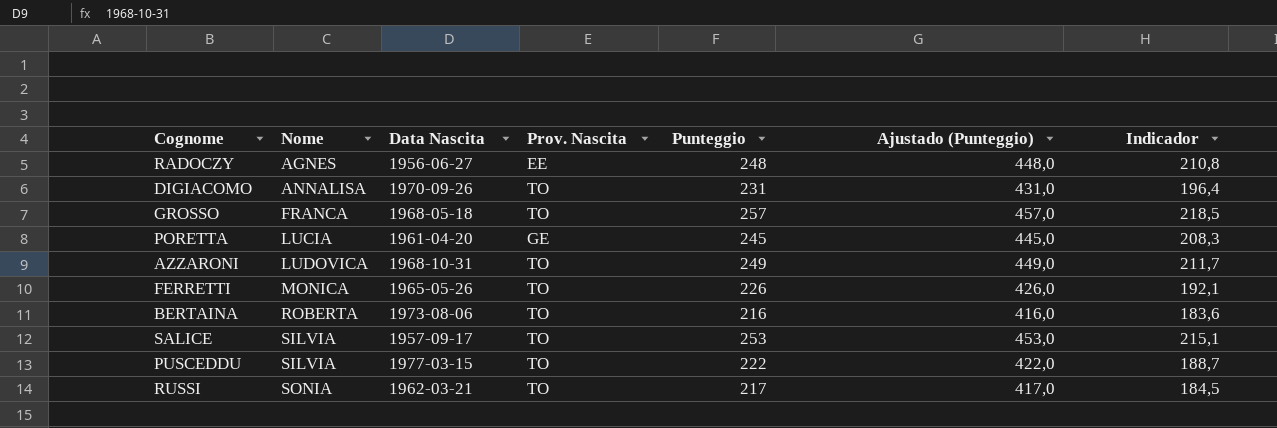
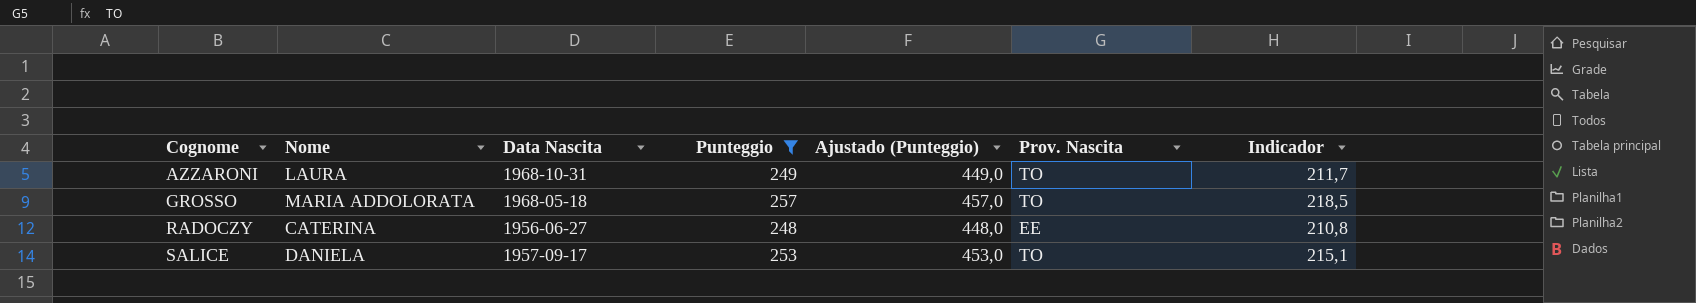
filter: none -> Punteggio >= 248
row order: Nome ascending -> Cognome ascending
column Prov. Nascita | position: 4 -> 6
AZZARONI | Nome: LUDOVICA -> LAURA
GROSSO | Nome: FRANCA -> MARIA ADDOLORATA
RADOCZY | Nome: AGNES -> CATERINA
SALICE | Nome: SILVIA -> DANIELA

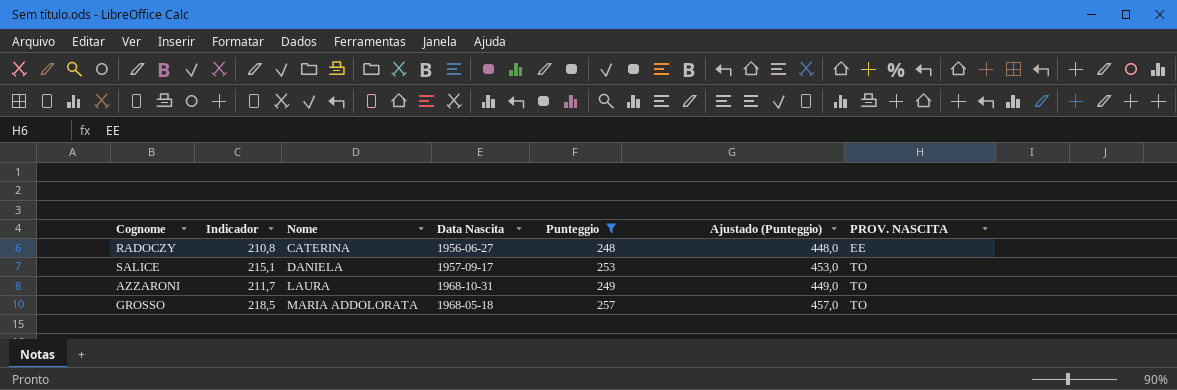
row order: Cognome ascending -> Nome ascending
column Indicador | position: 7 -> 2
column name: Prov. Nascita -> PROV. NASCITA

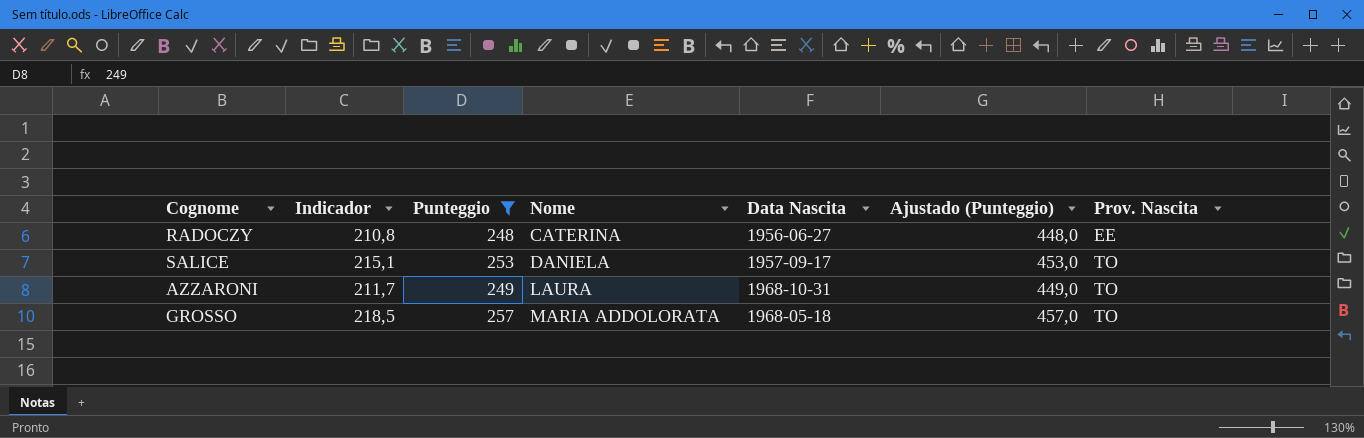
column Punteggio | position: 5 -> 3
column name: PROV. NASCITA -> Prov. Nascita

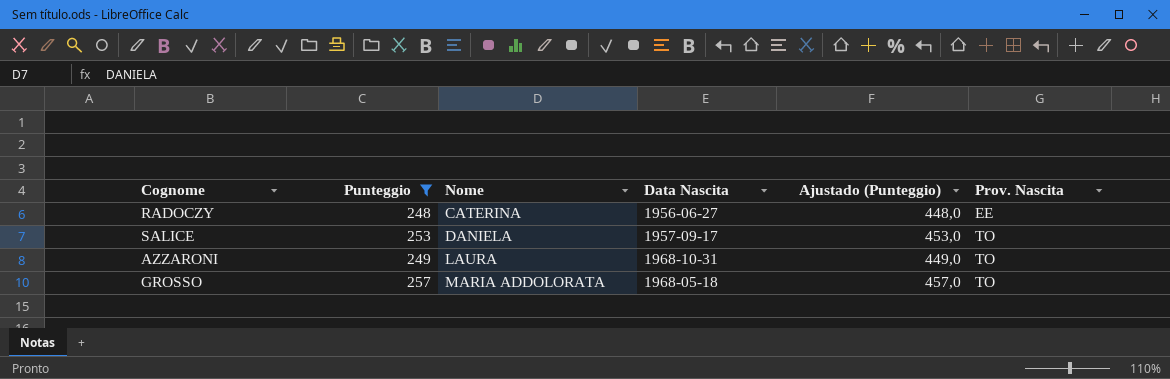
column Indicador | formula: [Punteggio] * 0,85 -> none

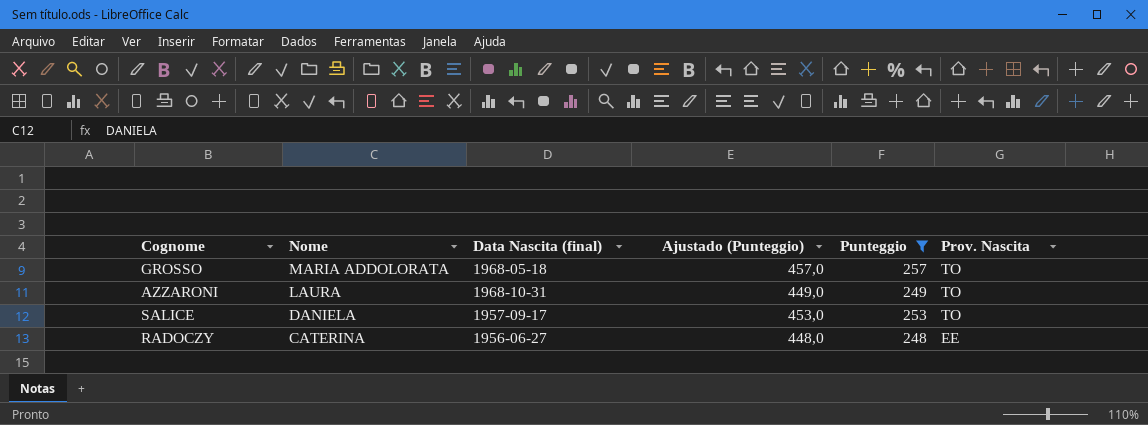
row order: Nome ascending -> Nome descending
column name: Data Nascita -> Data Nascita (final)
column Punteggio | position: 2 -> 5

